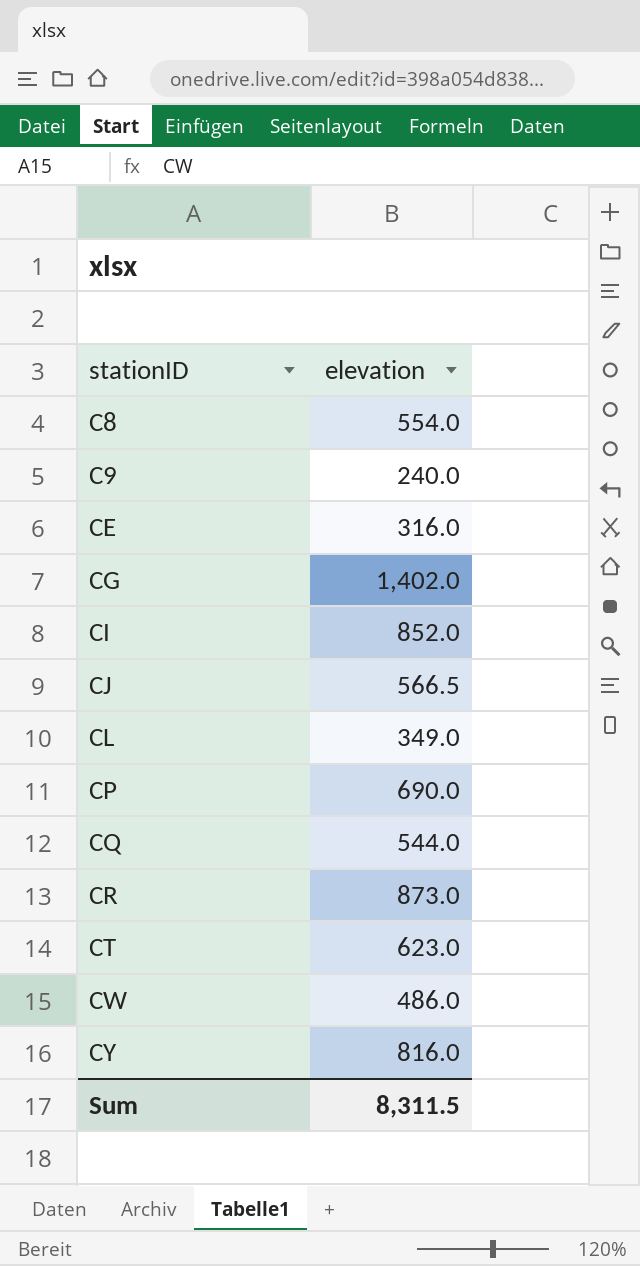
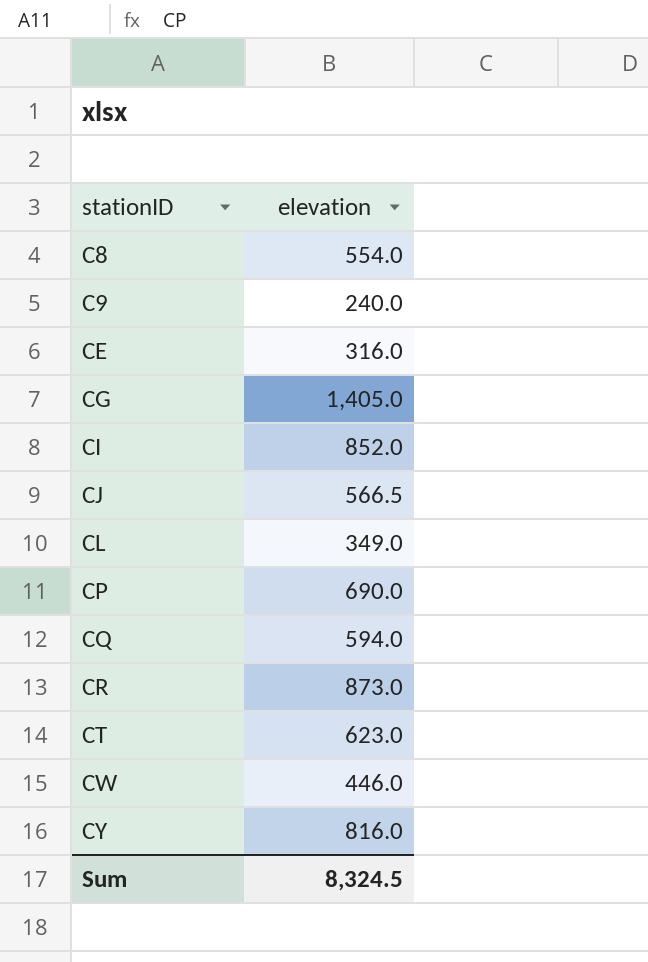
CG | elevation: 1,402.0 -> 1,405.0
CQ | elevation: 544.0 -> 594.0
CW | elevation: 486.0 -> 446.0
Sum | elevation: 8,311.5 -> 8,324.5

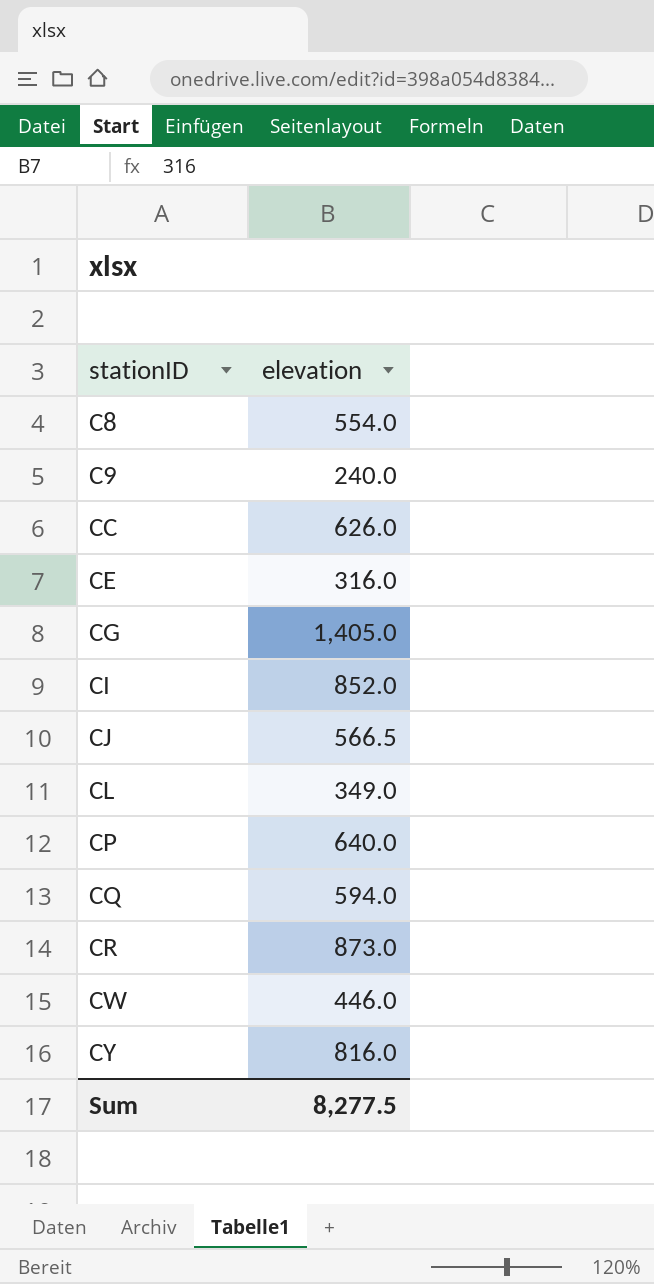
row CT: 623.0 -> none
row CC: none -> 626.0
CP | elevation: 690.0 -> 640.0
Sum | elevation: 8,324.5 -> 8,277.5

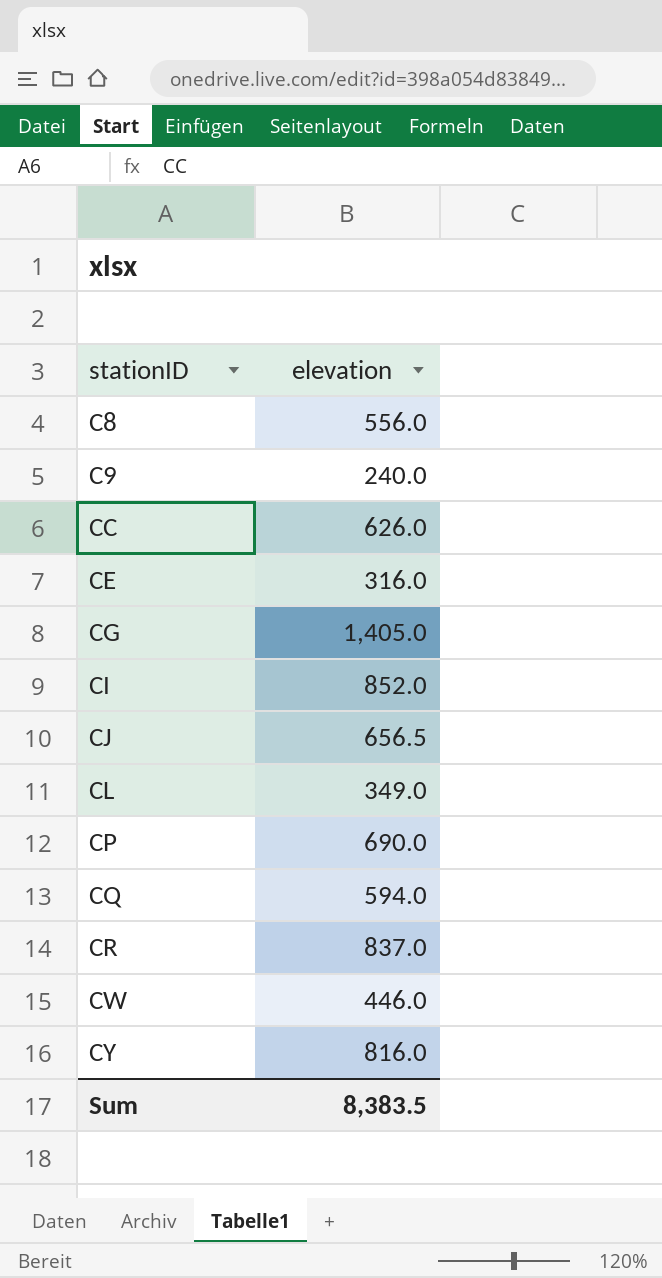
C8 | elevation: 554.0 -> 556.0
CJ | elevation: 566.5 -> 656.5
CP | elevation: 640.0 -> 690.0
CR | elevation: 873.0 -> 837.0
Sum | elevation: 8,277.5 -> 8,383.5

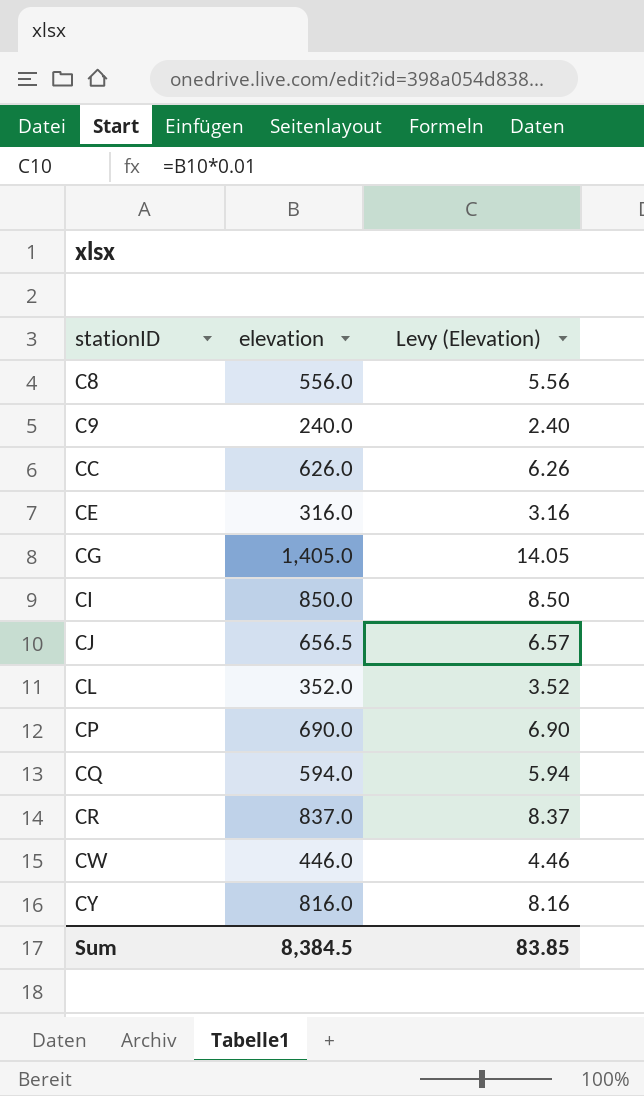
column Levy (Elevation) | formula: none -> [elevation] * 0.01
CI | elevation: 852.0 -> 850.0
CL | elevation: 349.0 -> 352.0
Sum | elevation: 8,383.5 -> 8,384.5

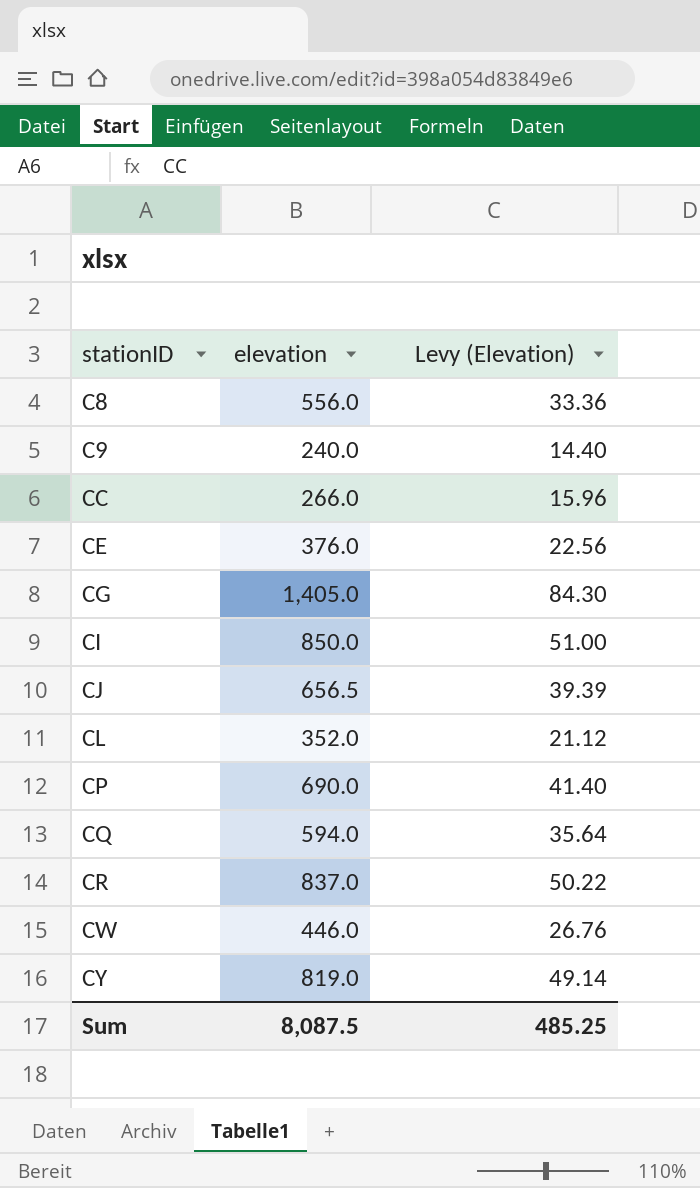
column Levy (Elevation) | formula: [elevation] * 0.01 -> [elevation] * 0.06
CC | elevation: 626.0 -> 266.0
CE | elevation: 316.0 -> 376.0
CY | elevation: 816.0 -> 819.0
Sum | elevation: 8,384.5 -> 8,087.5
Sum | Levy (Elevation): 83.85 -> 485.25

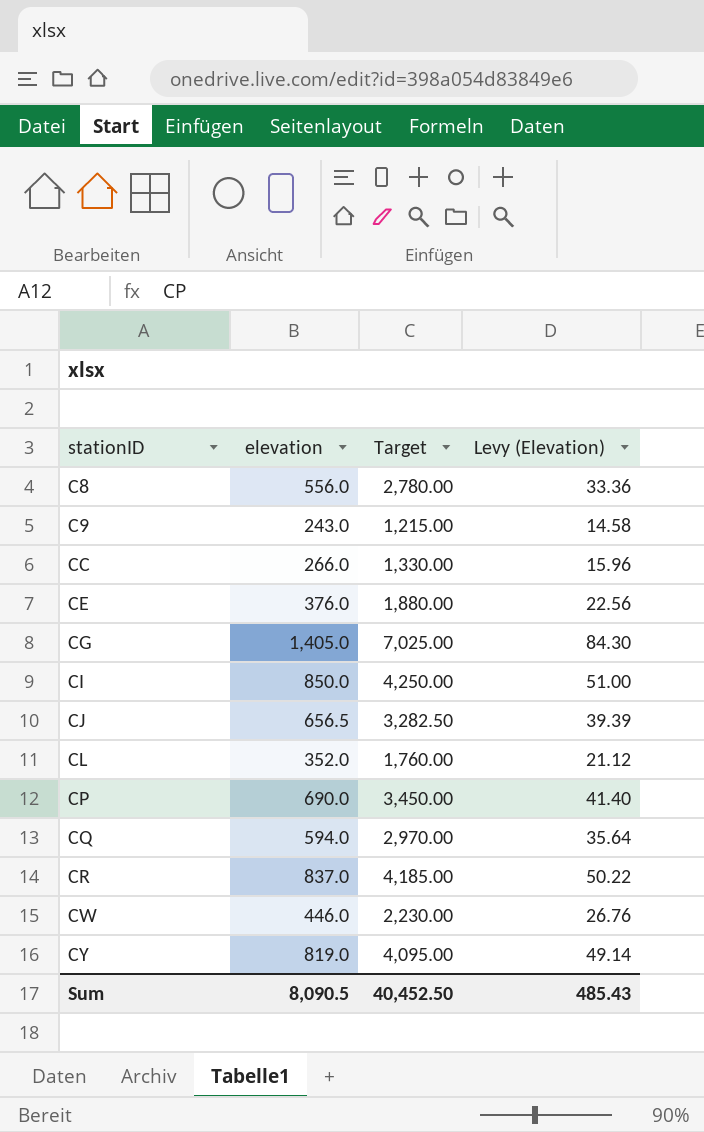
column Target | formula: none -> [elevation] * 5
C9 | elevation: 240.0 -> 243.0
C9 | Levy (Elevation): 14.40 -> 14.58
Sum | elevation: 8,087.5 -> 8,090.5
Sum | Levy (Elevation): 485.25 -> 485.43

